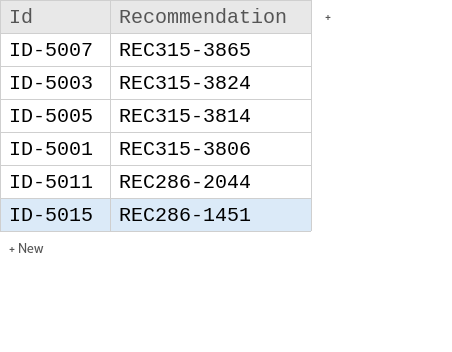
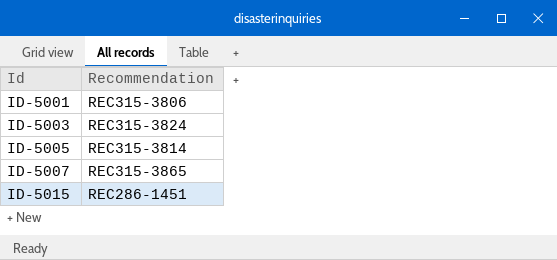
row order: Recommendation descending -> Id ascending
row ID-5011: REC286-2044 -> none

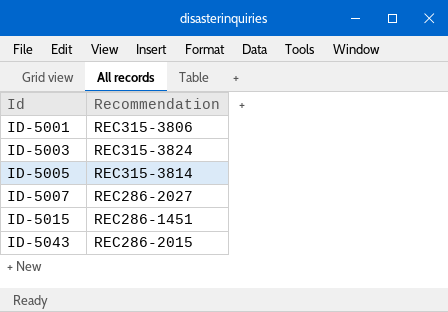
ID-5007 | Recommendation: REC315-3865 -> REC286-2027
row ID-5043: none -> REC286-2015

